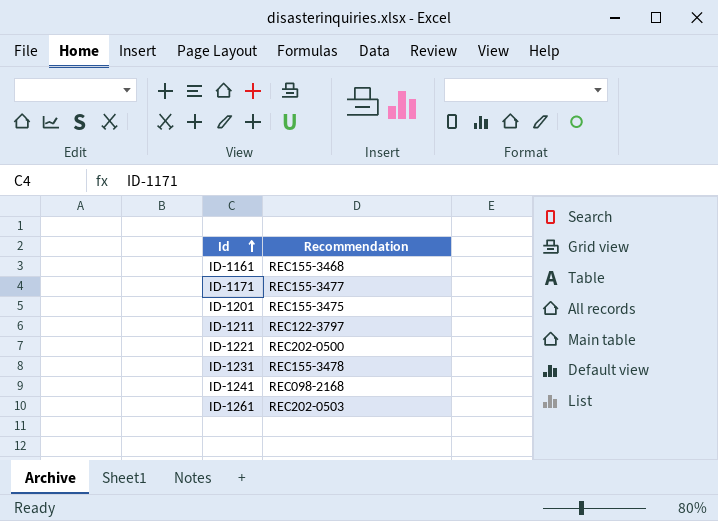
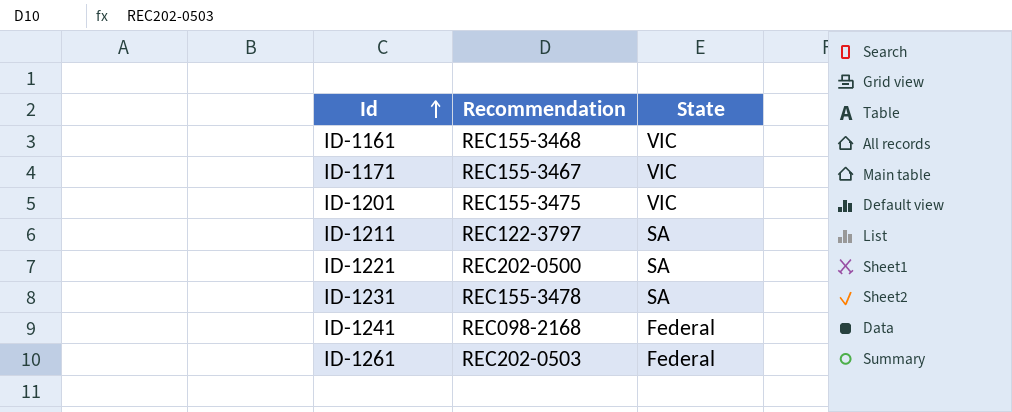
column State | position: none -> 3
ID-1171 | Recommendation: REC155-3477 -> REC155-3467

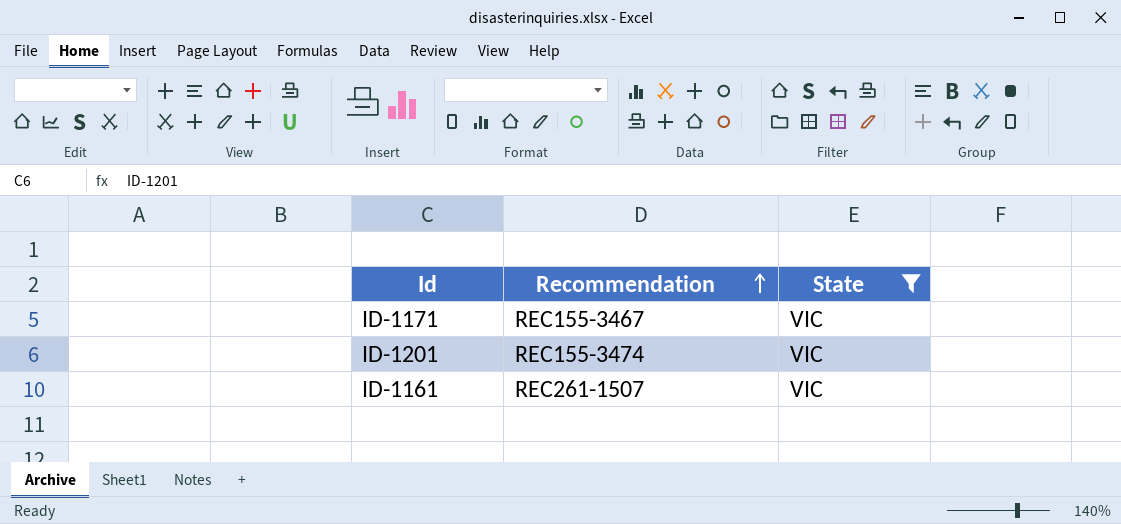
filter: none -> State = VIC
row order: Id ascending -> Recommendation ascending
ID-1201 | Recommendation: REC155-3475 -> REC155-3474
ID-1161 | Recommendation: REC155-3468 -> REC261-1507

